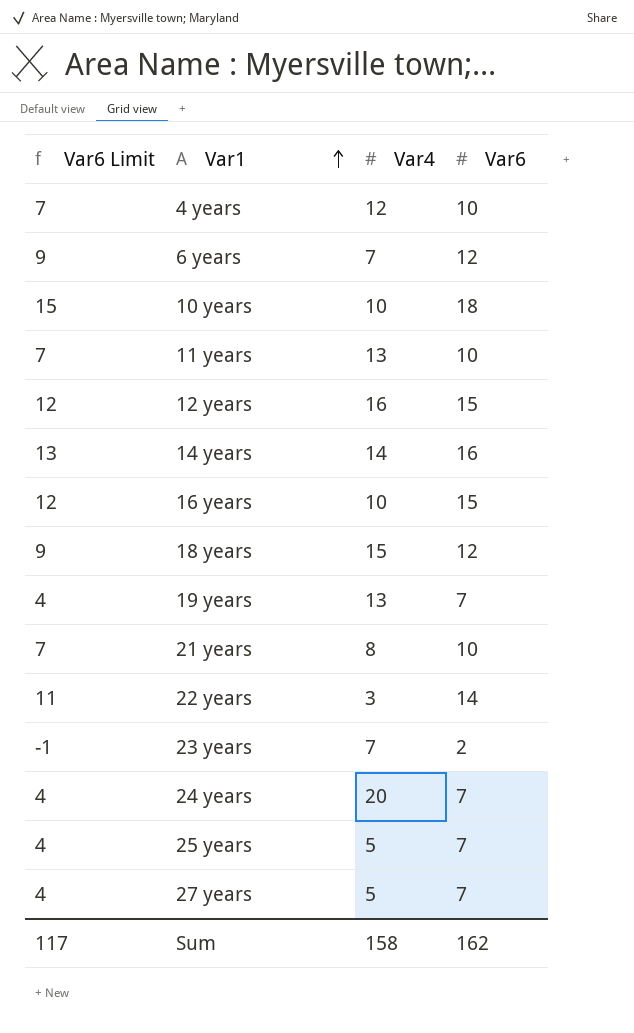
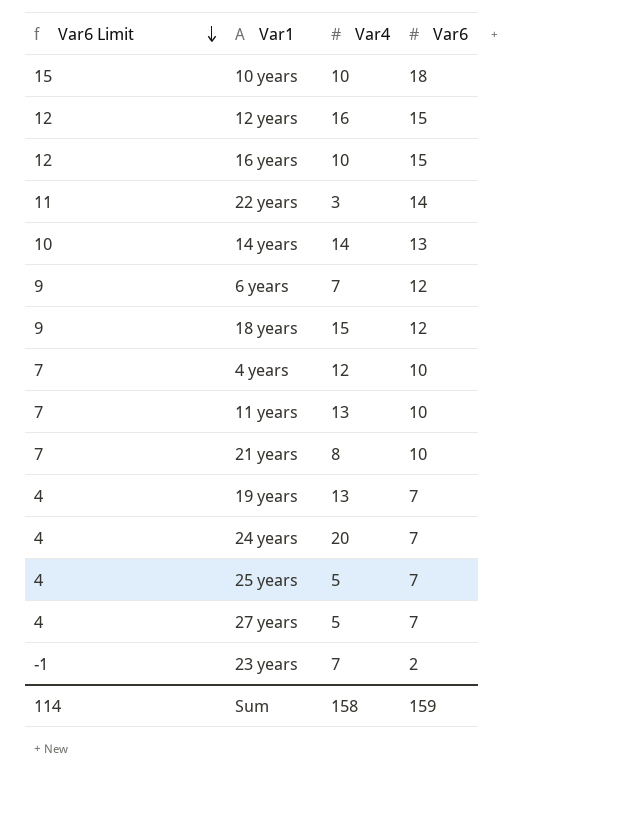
row order: Var1 ascending -> Var6 Limit descending
14 years | Var6 Limit: 13 -> 10
14 years | Var6: 16 -> 13
Sum | Var6 Limit: 117 -> 114
Sum | Var6: 162 -> 159

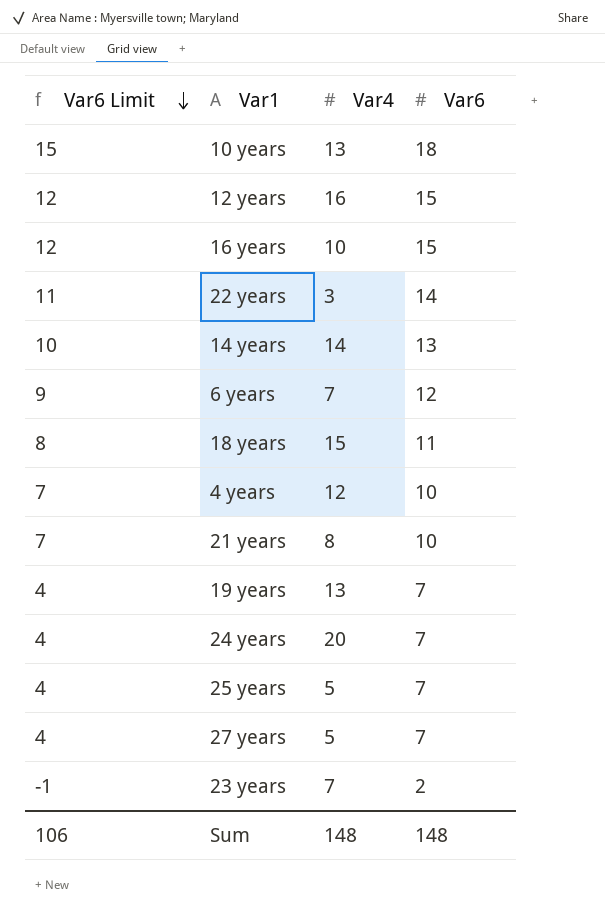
row 11 years: 7 | 13 | 10 -> none
10 years | Var4: 10 -> 13
18 years | Var6 Limit: 9 -> 8
18 years | Var6: 12 -> 11
Sum | Var6 Limit: 114 -> 106
Sum | Var4: 158 -> 148
Sum | Var6: 159 -> 148

